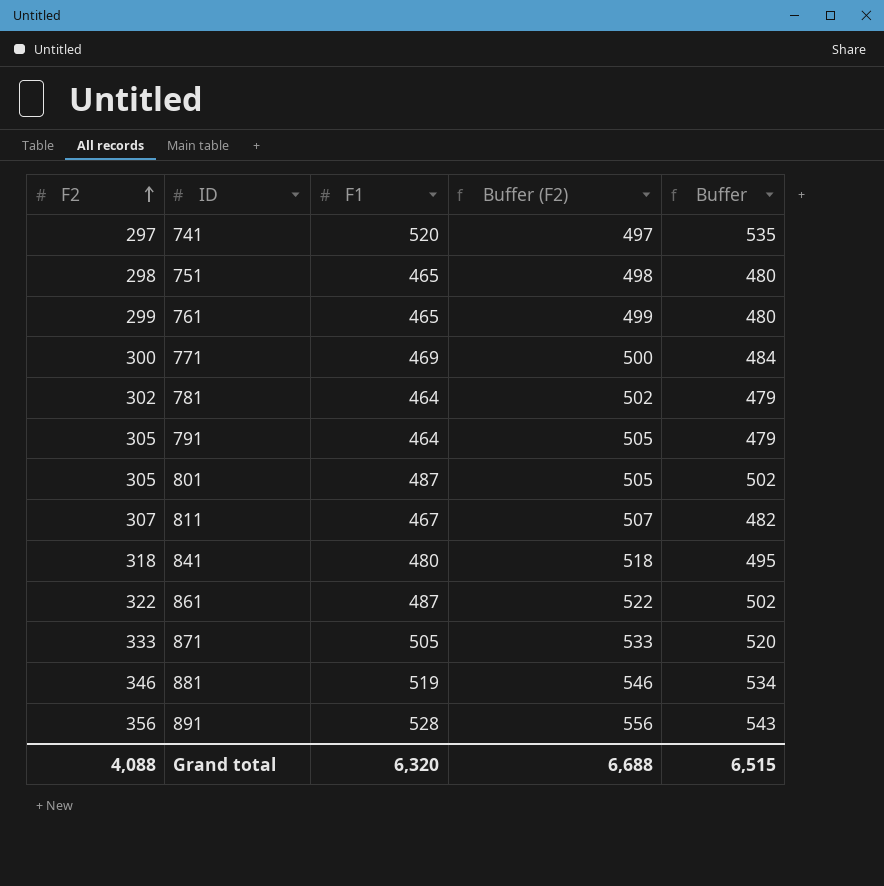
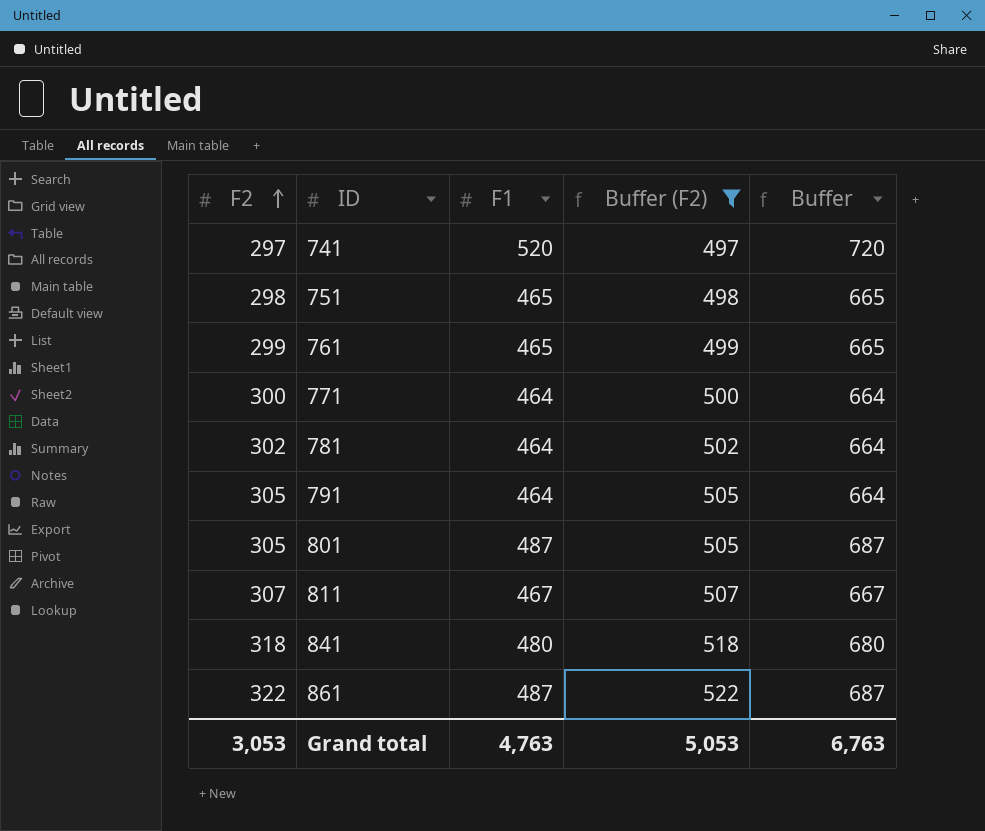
filter: none -> Buffer (F2) <= 522
column Buffer | formula: [F1] + 15 -> [F1] + 200
771 | F1: 469 -> 464
Grand total | F2: 4,088 -> 3,053
Grand total | F1: 6,320 -> 4,763
Grand total | Buffer (F2): 6,688 -> 5,053
Grand total | Buffer: 6,515 -> 6,763

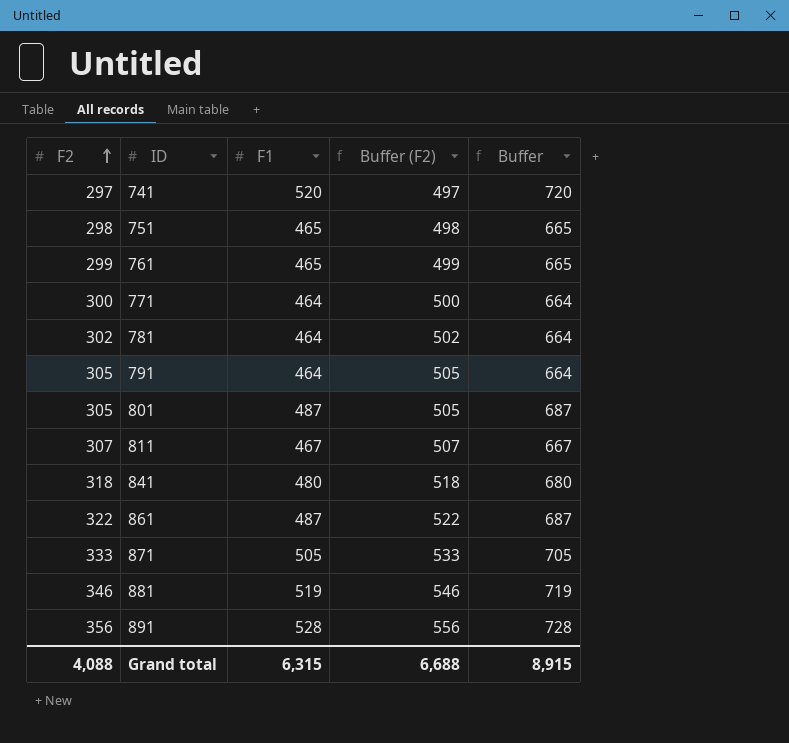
filter: Buffer (F2) <= 522 -> none
Grand total | F2: 3,053 -> 4,088
Grand total | F1: 4,763 -> 6,315
Grand total | Buffer (F2): 5,053 -> 6,688
Grand total | Buffer: 6,763 -> 8,915

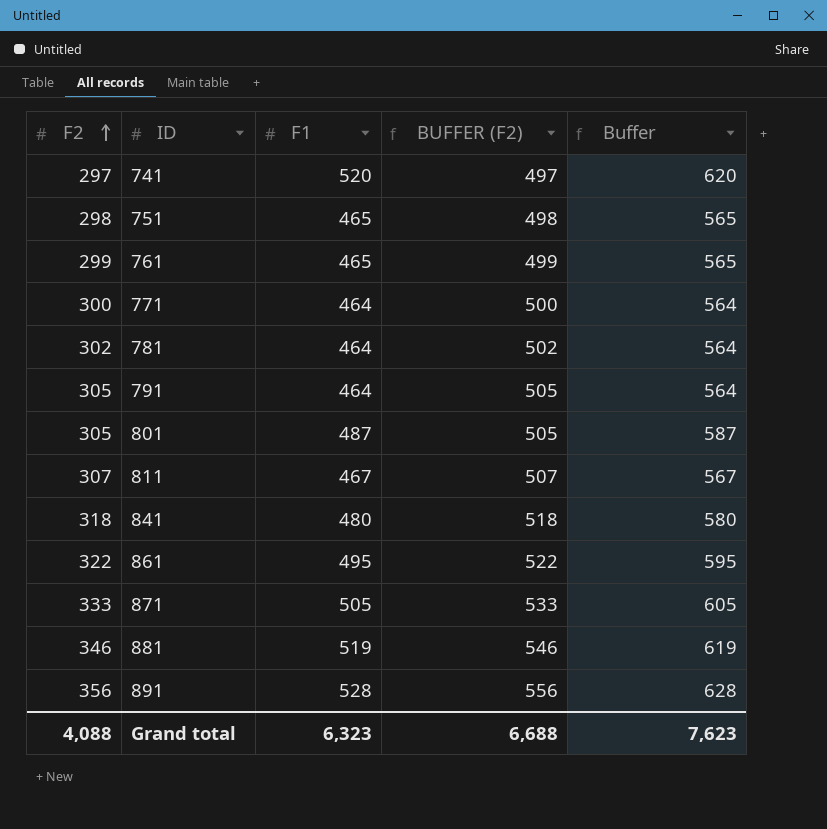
column name: Buffer (F2) -> BUFFER (F2)
column Buffer | formula: [F1] + 200 -> [F1] + 100
861 | F1: 487 -> 495
Grand total | F1: 6,315 -> 6,323
Grand total | Buffer: 8,915 -> 7,623

